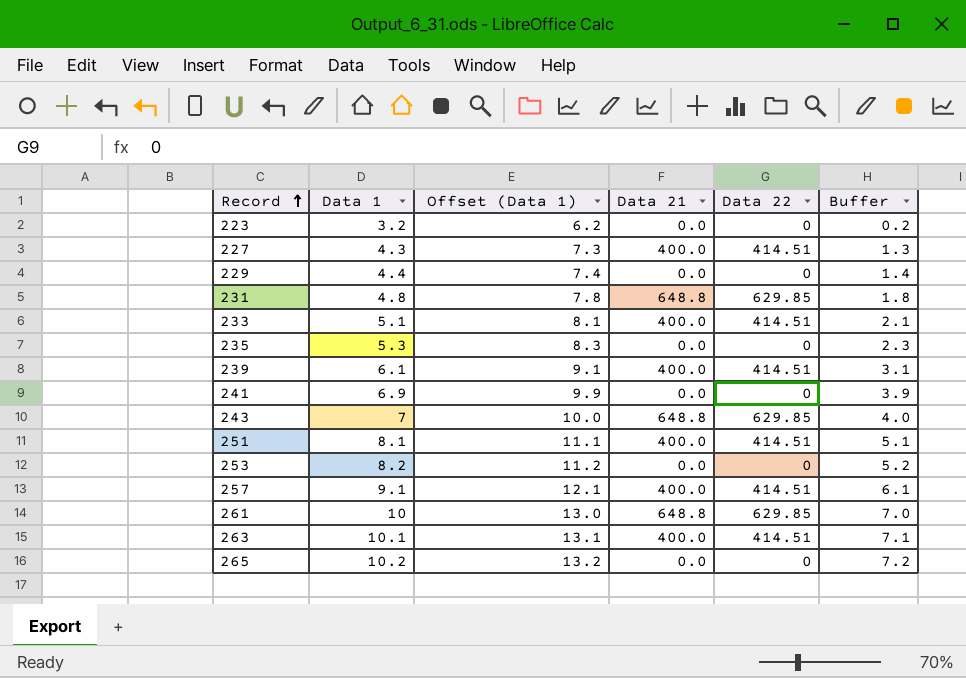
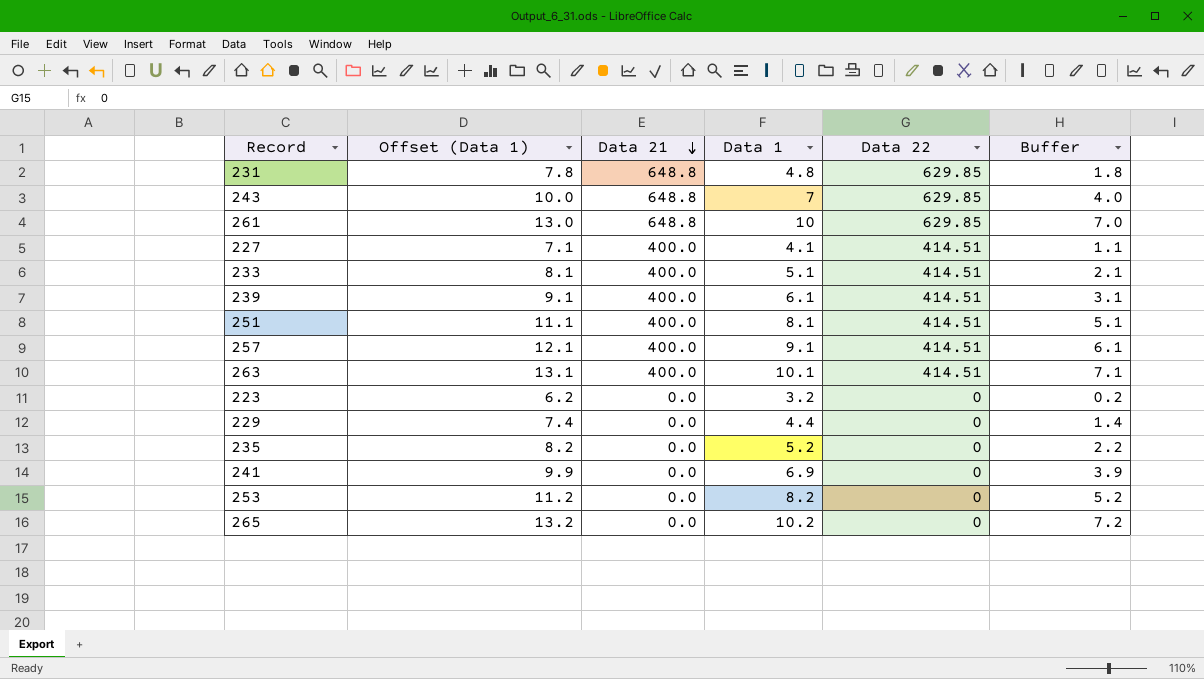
row order: Record ascending -> Data 21 descending
column Data 1 | position: 2 -> 4
227 | Offset (Data 1): 7.3 -> 7.1
227 | Data 1: 4.3 -> 4.1
227 | Buffer: 1.3 -> 1.1
235 | Offset (Data 1): 8.3 -> 8.2
235 | Data 1: 5.3 -> 5.2
235 | Buffer: 2.3 -> 2.2

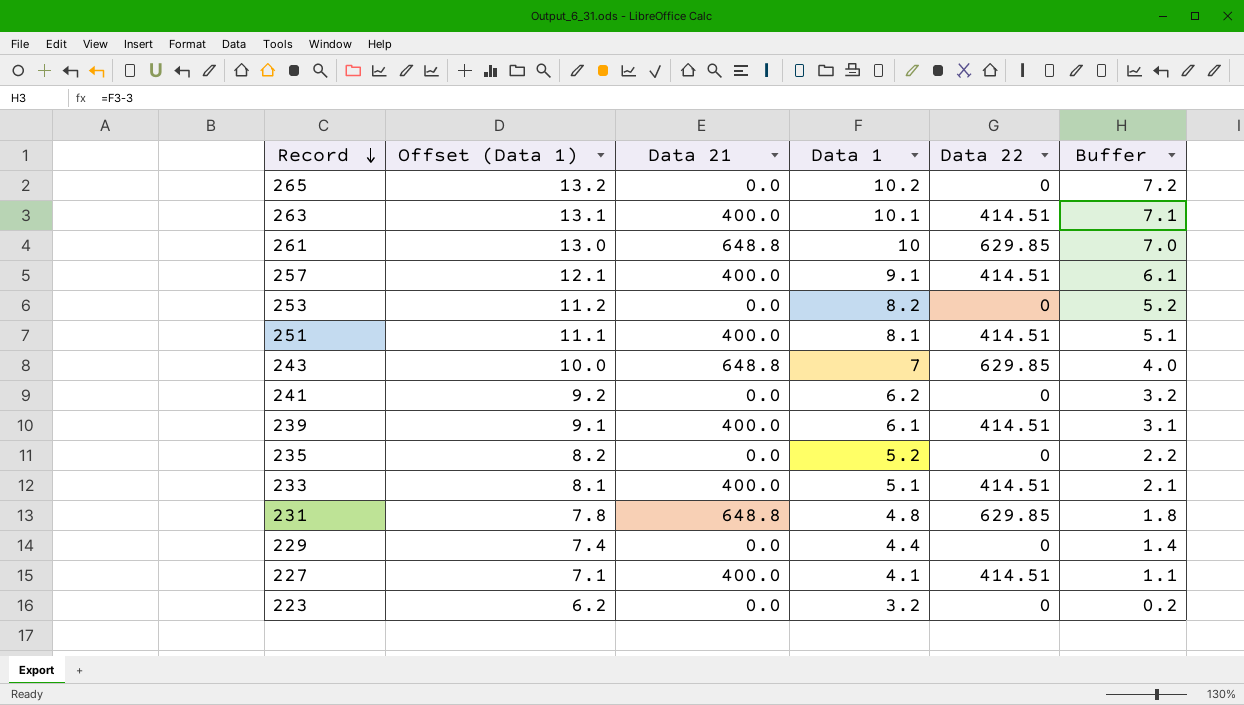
row order: Data 21 descending -> Record descending
241 | Offset (Data 1): 9.9 -> 9.2
241 | Data 1: 6.9 -> 6.2
241 | Buffer: 3.9 -> 3.2

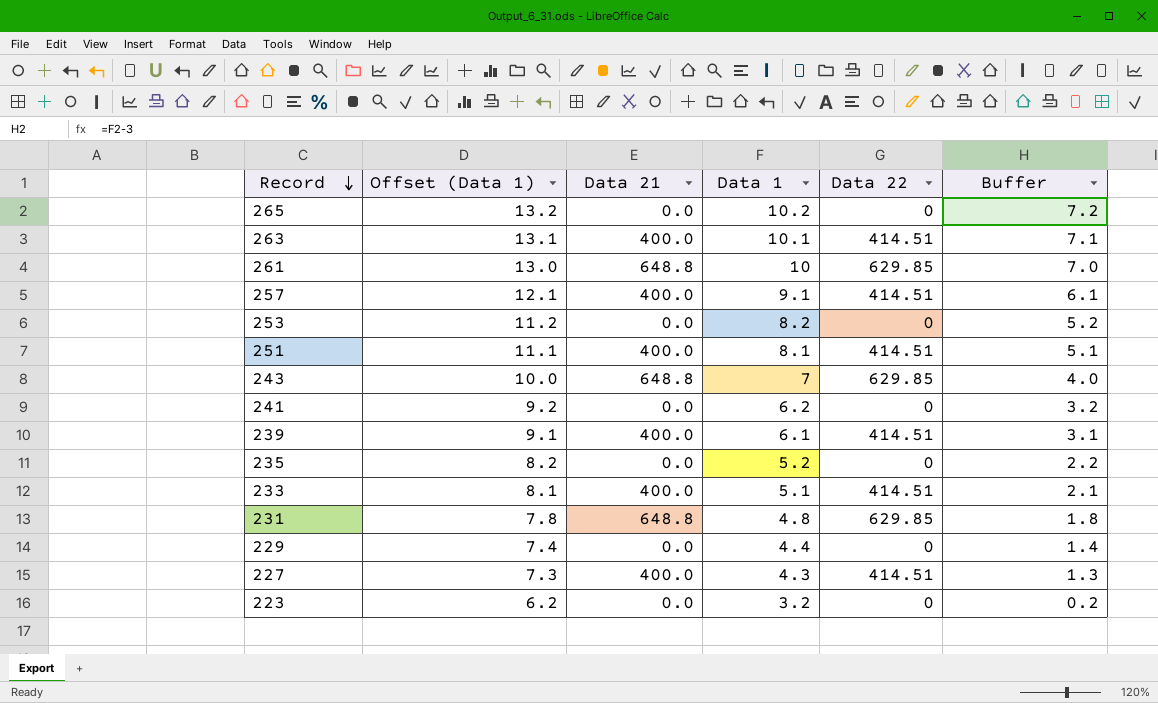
227 | Offset (Data 1): 7.1 -> 7.3
227 | Data 1: 4.1 -> 4.3
227 | Buffer: 1.1 -> 1.3

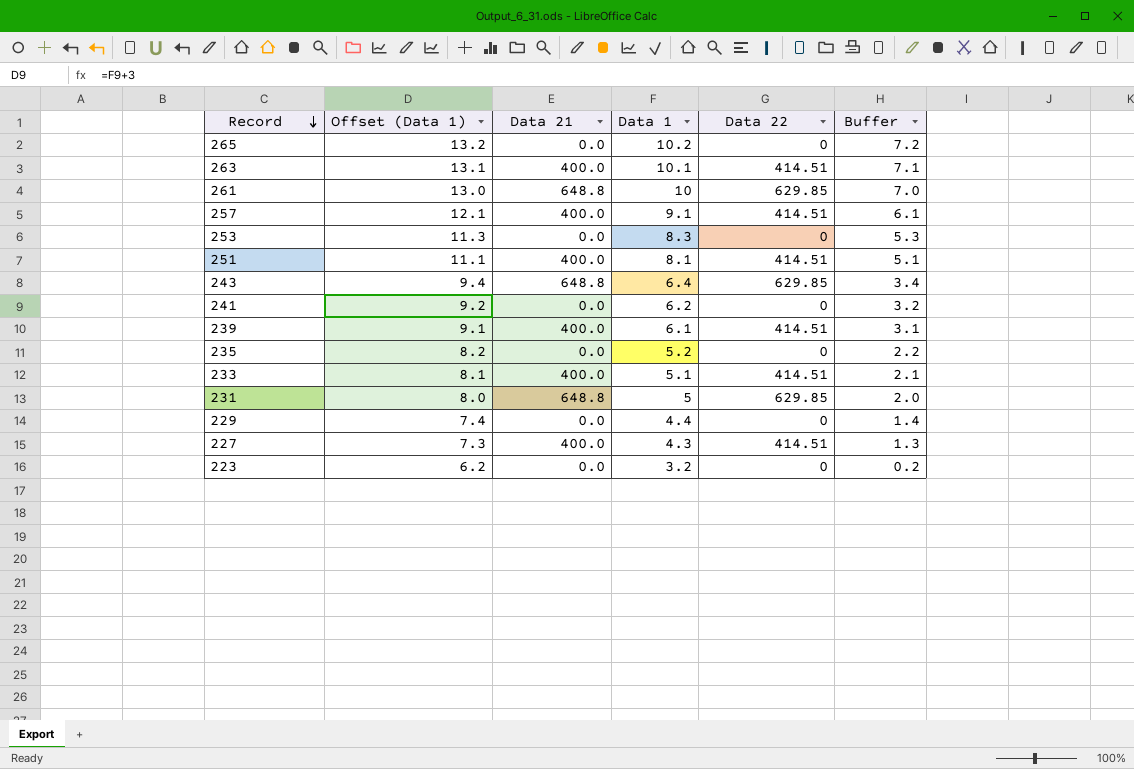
253 | Offset (Data 1): 11.2 -> 11.3
253 | Data 1: 8.2 -> 8.3
253 | Buffer: 5.2 -> 5.3
243 | Offset (Data 1): 10.0 -> 9.4
243 | Data 1: 7 -> 6.4
243 | Buffer: 4.0 -> 3.4
231 | Offset (Data 1): 7.8 -> 8.0
231 | Data 1: 4.8 -> 5
231 | Buffer: 1.8 -> 2.0

